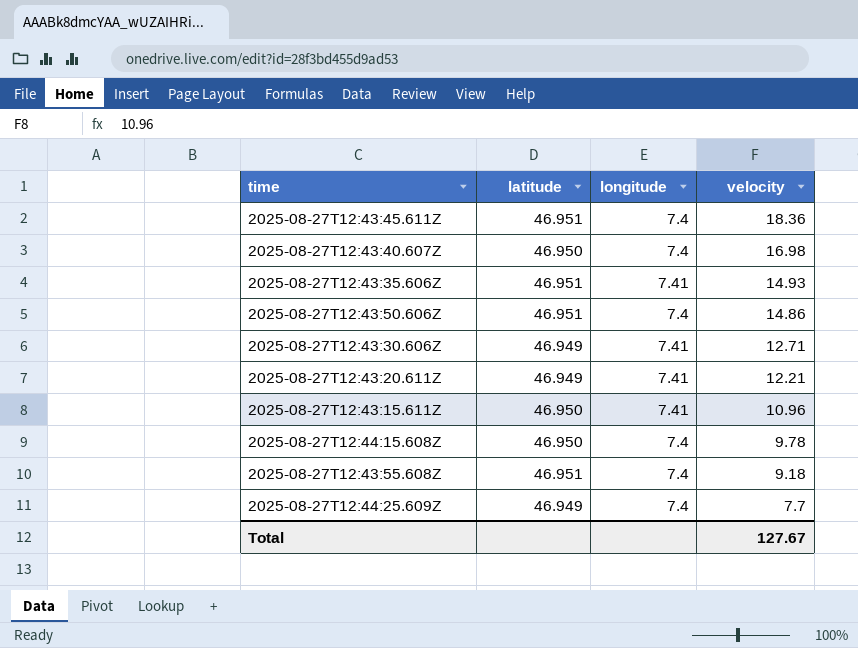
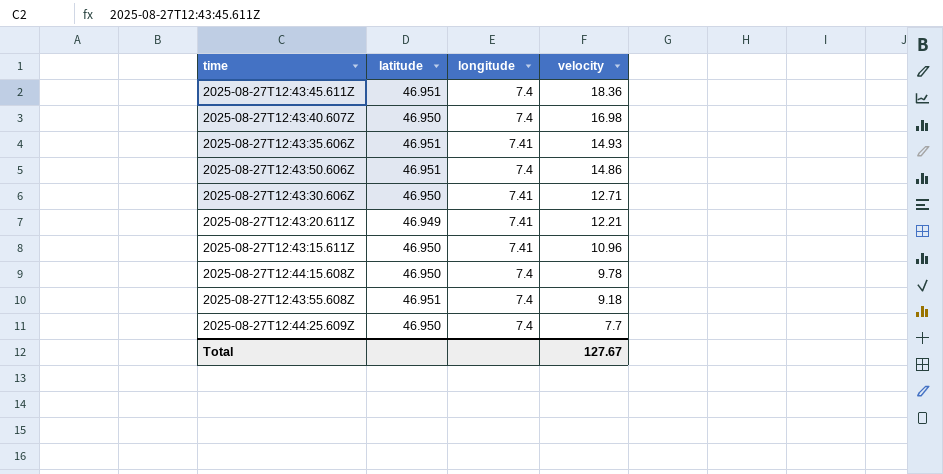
2025-08-27T12:43:30.606Z | latitude: 46.949 -> 46.950
2025-08-27T12:44:25.609Z | latitude: 46.949 -> 46.950

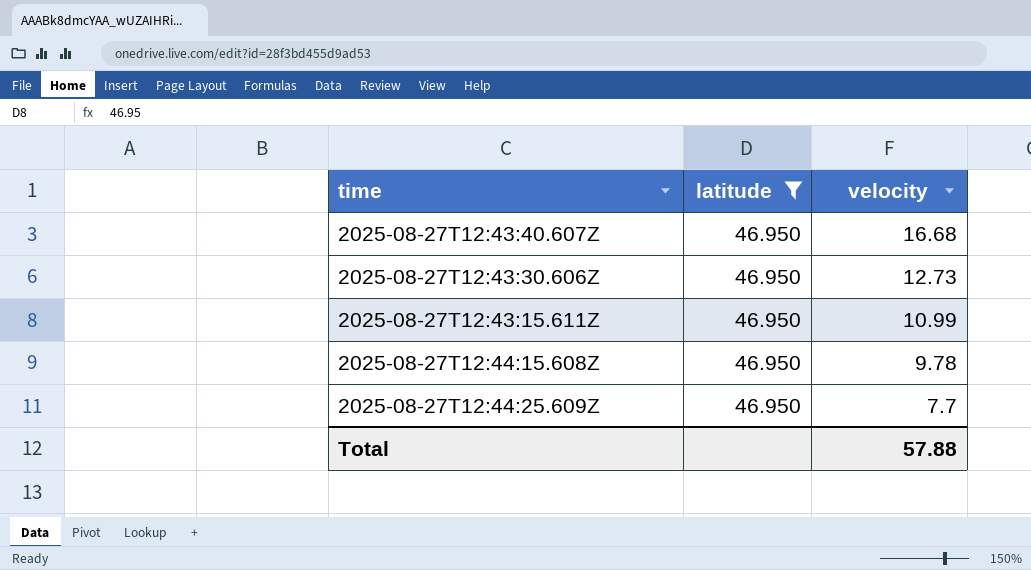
filter: none -> latitude = 46.950
column longitude | position: 3 -> none
2025-08-27T12:43:40.607Z | velocity: 16.98 -> 16.68
2025-08-27T12:43:30.606Z | velocity: 12.71 -> 12.73
2025-08-27T12:43:15.611Z | velocity: 10.96 -> 10.99
Total | velocity: 127.67 -> 57.88

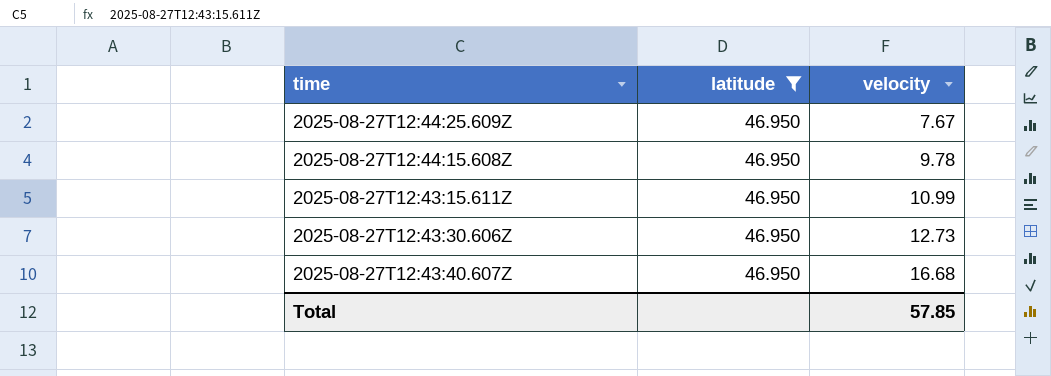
row order: velocity descending -> velocity ascending
2025-08-27T12:44:25.609Z | velocity: 7.7 -> 7.67
Total | velocity: 57.88 -> 57.85

